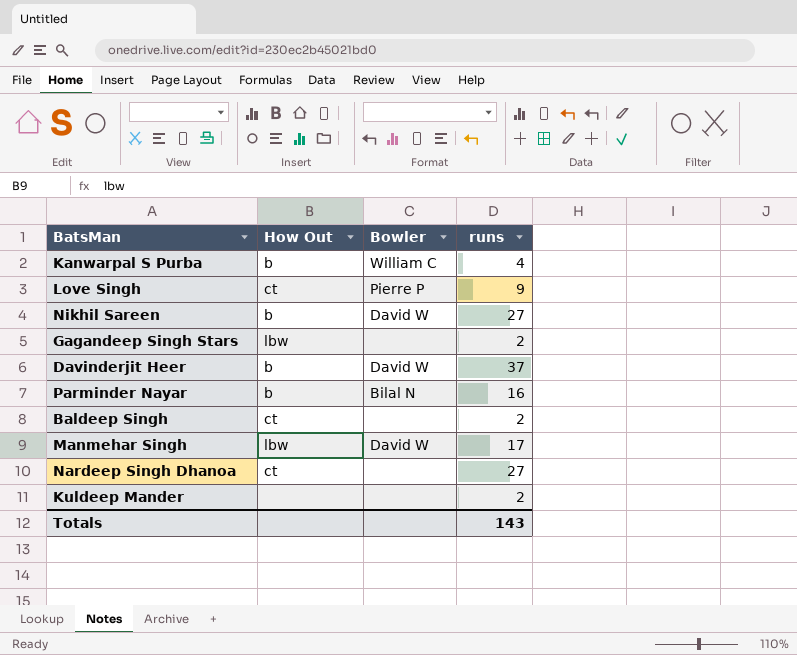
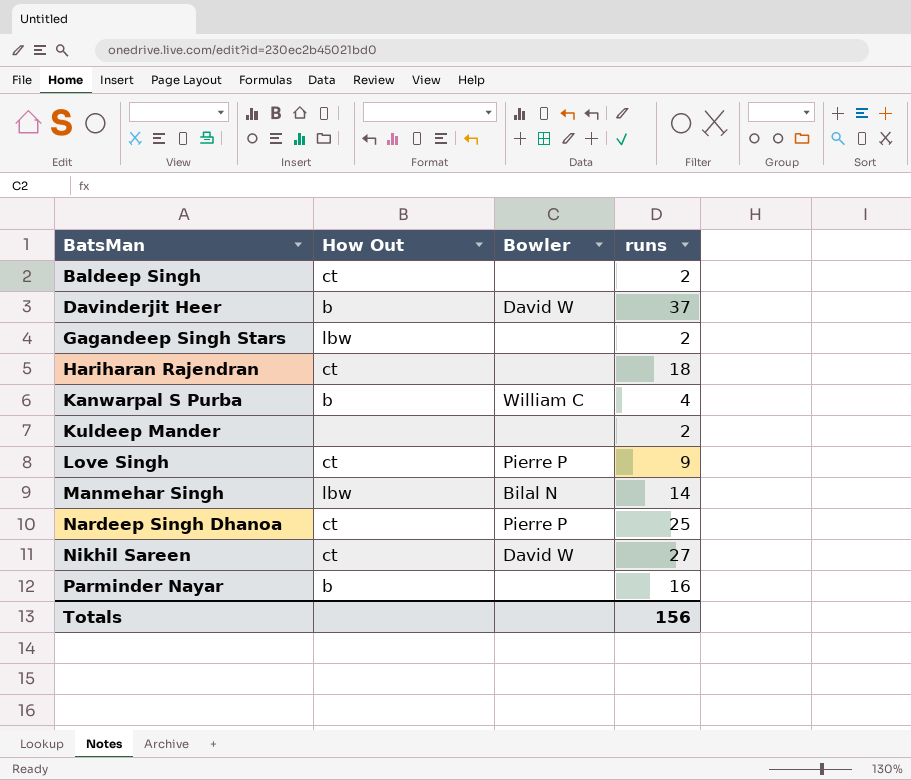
row order: none -> BatsMan ascending
row Hariharan Rajendran: none -> ct | none | 18
Manmehar Singh | Bowler: David W -> Bilal N
Manmehar Singh | runs: 17 -> 14
Nardeep Singh Dhanoa | Bowler: none -> Pierre P
Nardeep Singh Dhanoa | runs: 27 -> 25
Nikhil Sareen | How Out: b -> ct
Parminder Nayar | Bowler: Bilal N -> none
Totals | runs: 143 -> 156

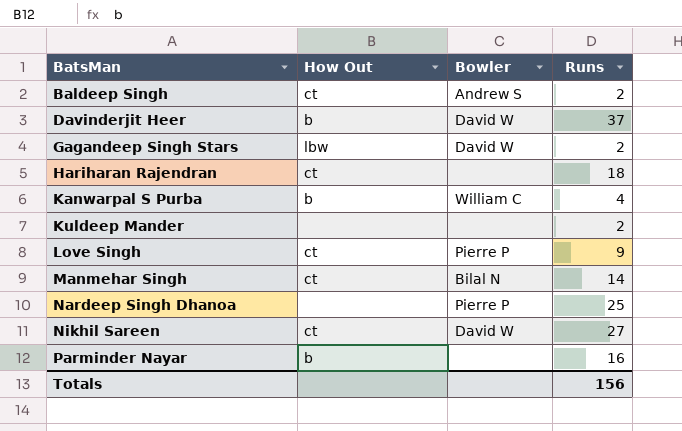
column name: runs -> Runs
Baldeep Singh | Bowler: none -> Andrew S
Gagandeep Singh Stars | Bowler: none -> David W
Manmehar Singh | How Out: lbw -> ct
Nardeep Singh Dhanoa | How Out: ct -> none

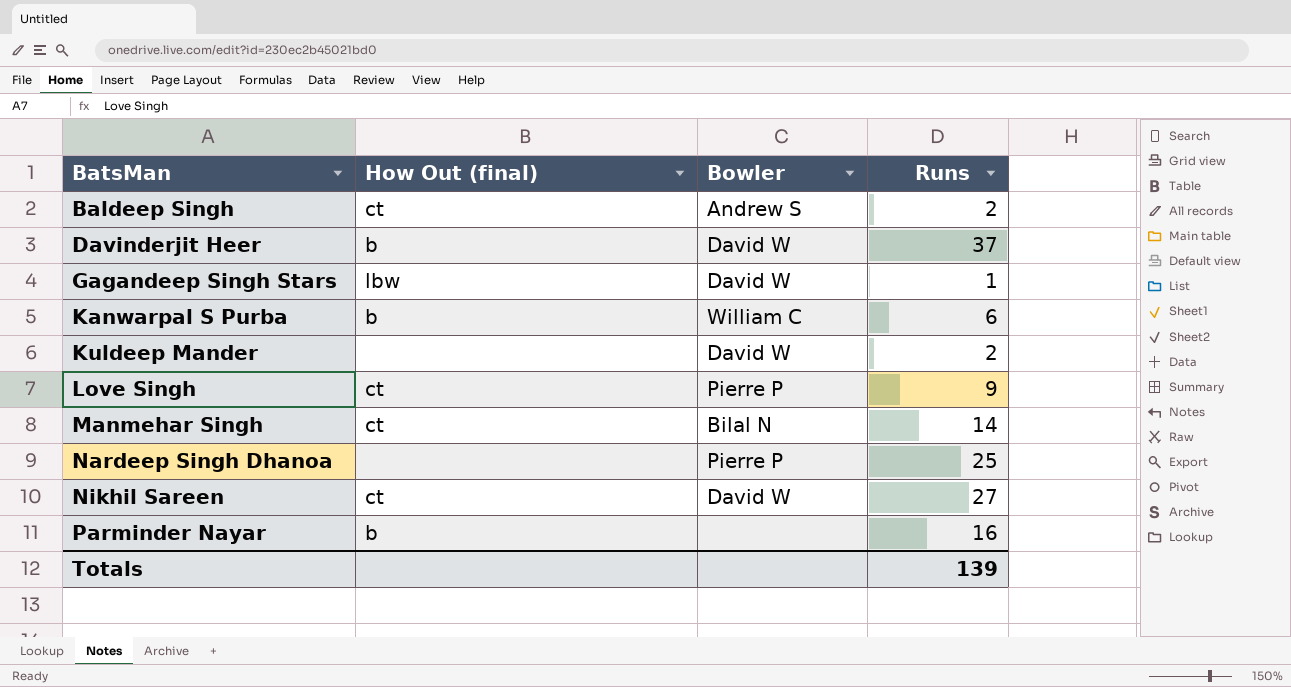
column name: How Out -> How Out (final)
row Hariharan Rajendran: ct | none | 18 -> none
Gagandeep Singh Stars | Runs: 2 -> 1
Kanwarpal S Purba | Runs: 4 -> 6
Kuldeep Mander | Bowler: none -> David W
Totals | Runs: 156 -> 139

